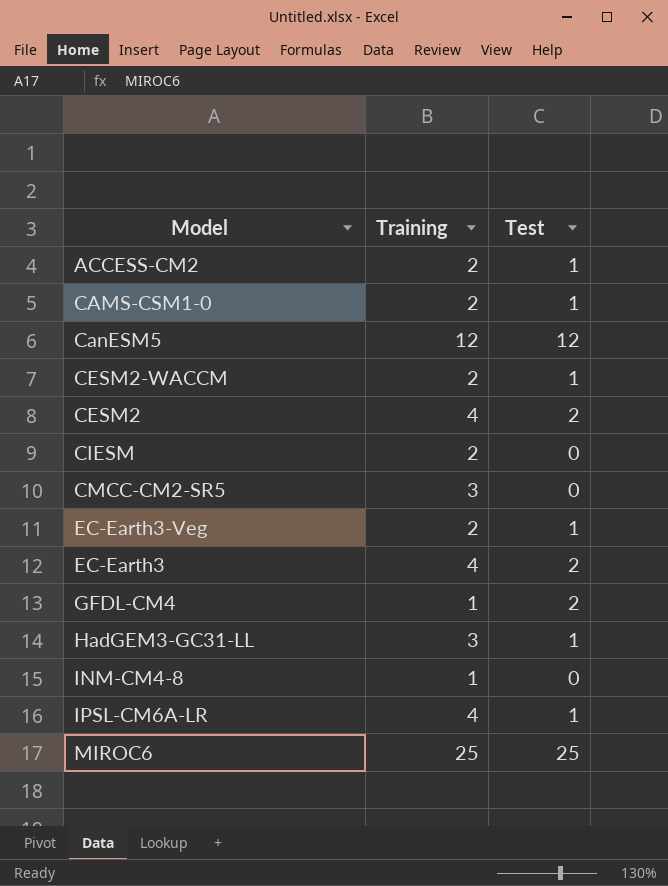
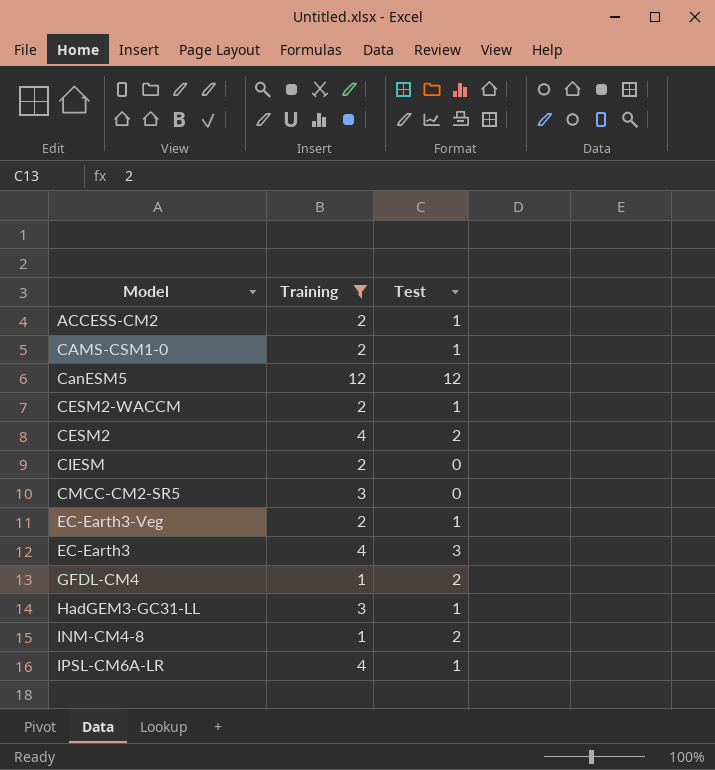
filter: none -> Training != 25
EC-Earth3 | Test: 2 -> 3
INM-CM4-8 | Test: 0 -> 2

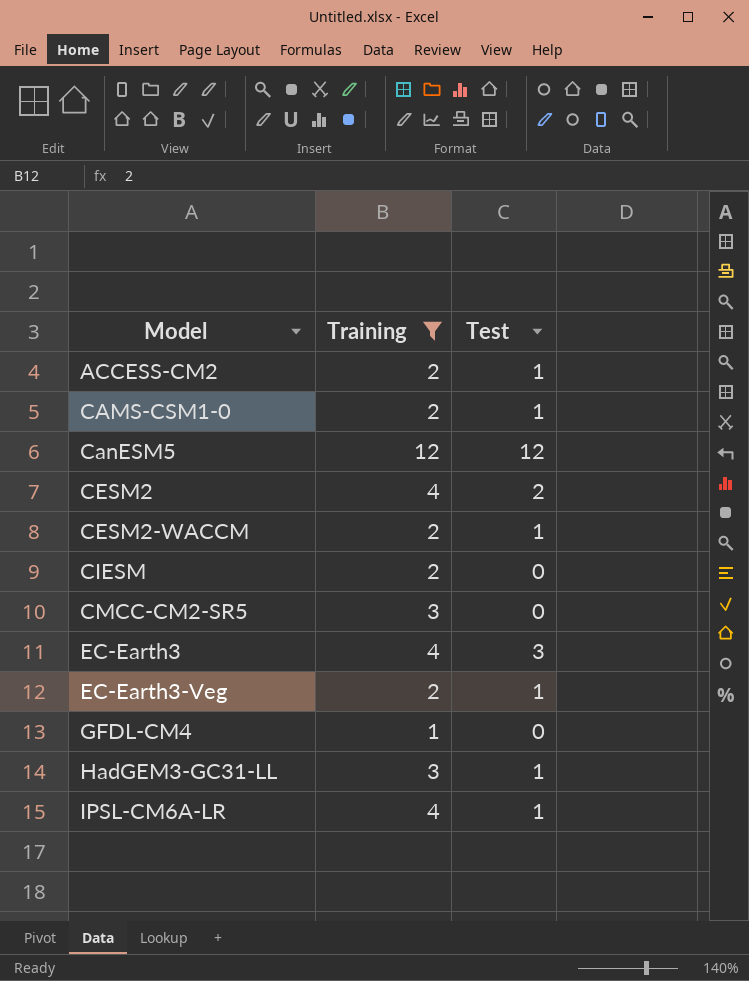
row order: none -> Model ascending
row INM-CM4-8: 1 | 2 -> none
GFDL-CM4 | Test: 2 -> 0

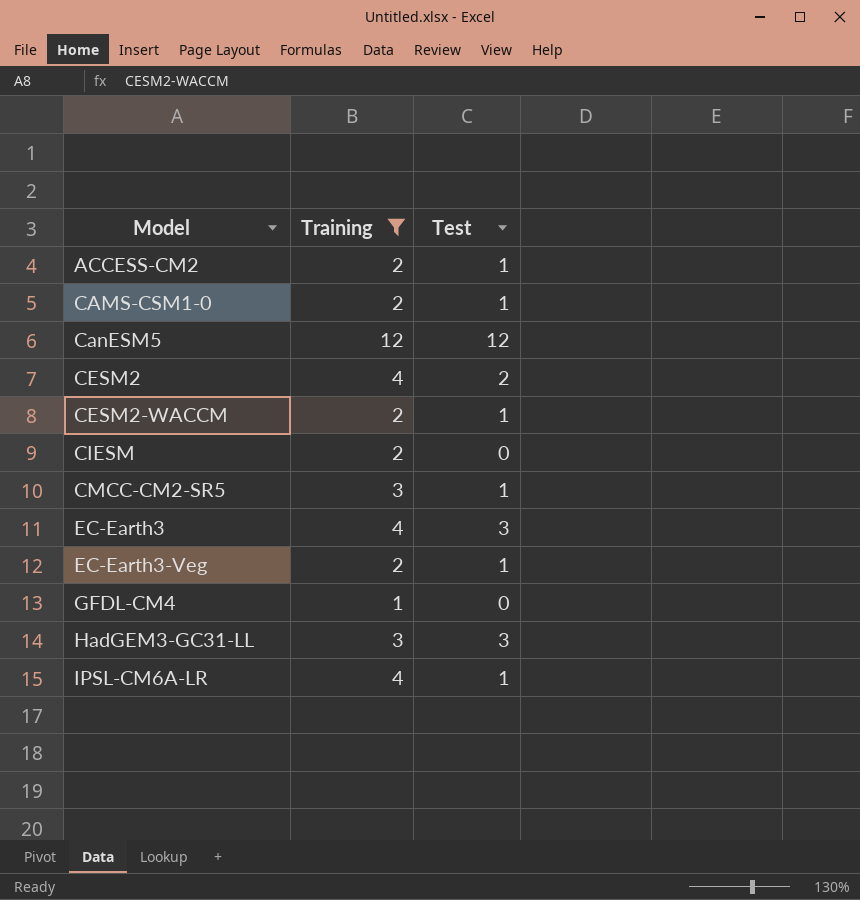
CMCC-CM2-SR5 | Test: 0 -> 1
HadGEM3-GC31-LL | Test: 1 -> 3

